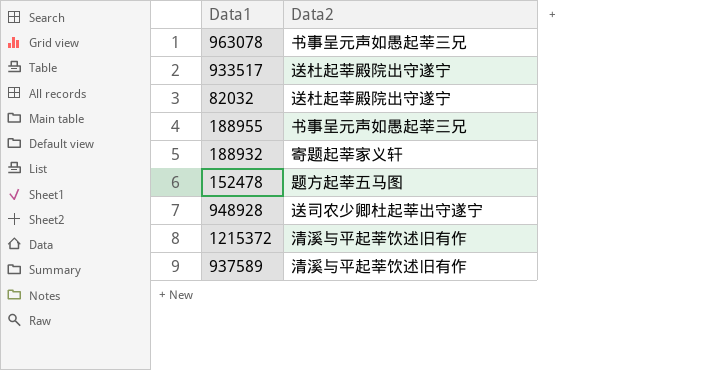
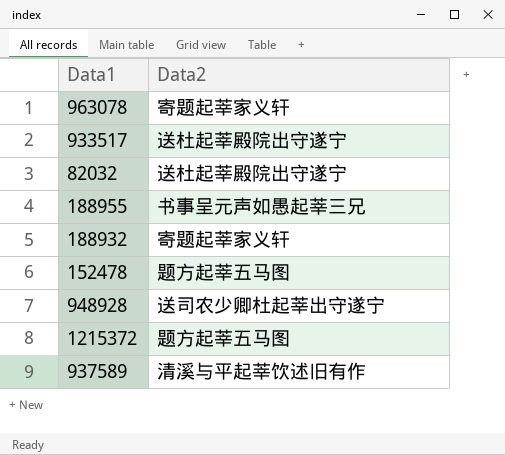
963078 | Data2: 书事呈元声如愚起莘三兄 -> 寄题起莘家义轩
1215372 | Data2: 清溪与平起莘饮述旧有作 -> 题方起莘五马图

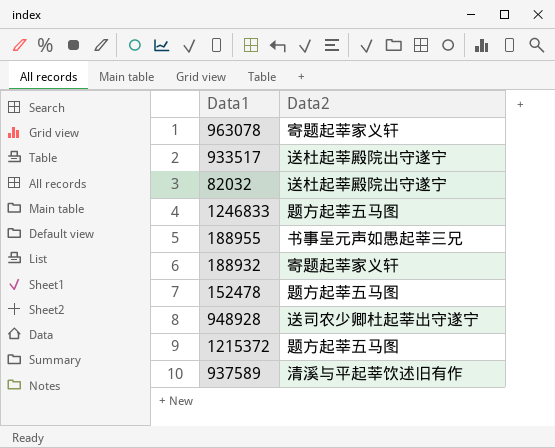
row 1246833: none -> 题方起莘五马图

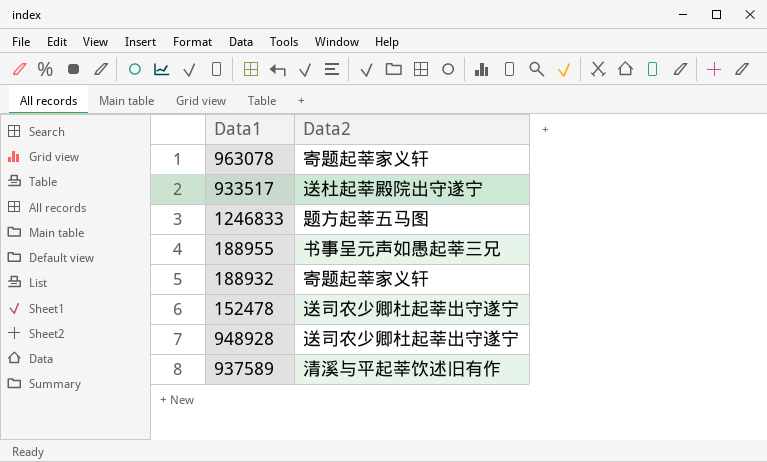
row 82032: 送杜起莘殿院出守遂宁 -> none
row 1215372: 题方起莘五马图 -> none
152478 | Data2: 题方起莘五马图 -> 送司农少卿杜起莘出守遂宁

